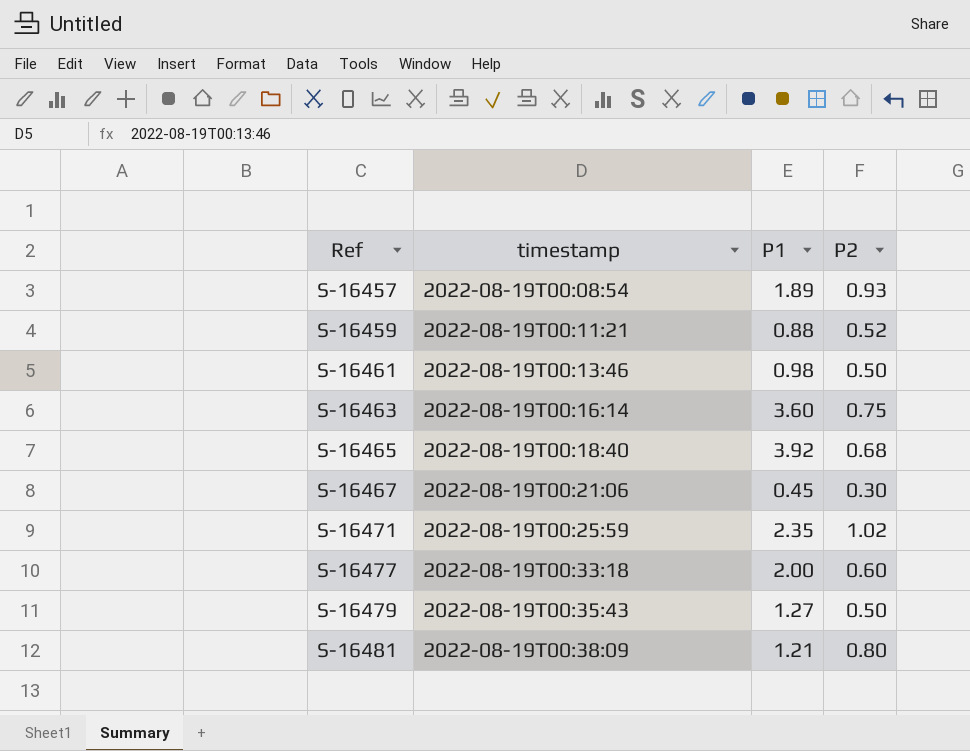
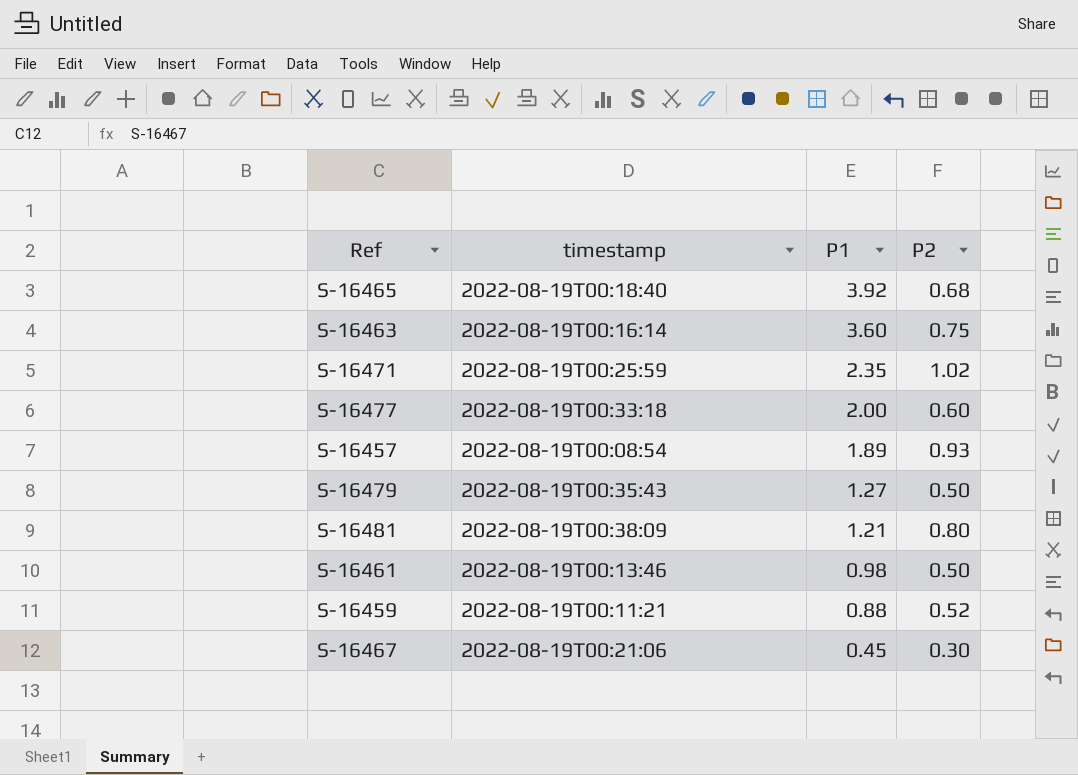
row order: Ref ascending -> P1 descending

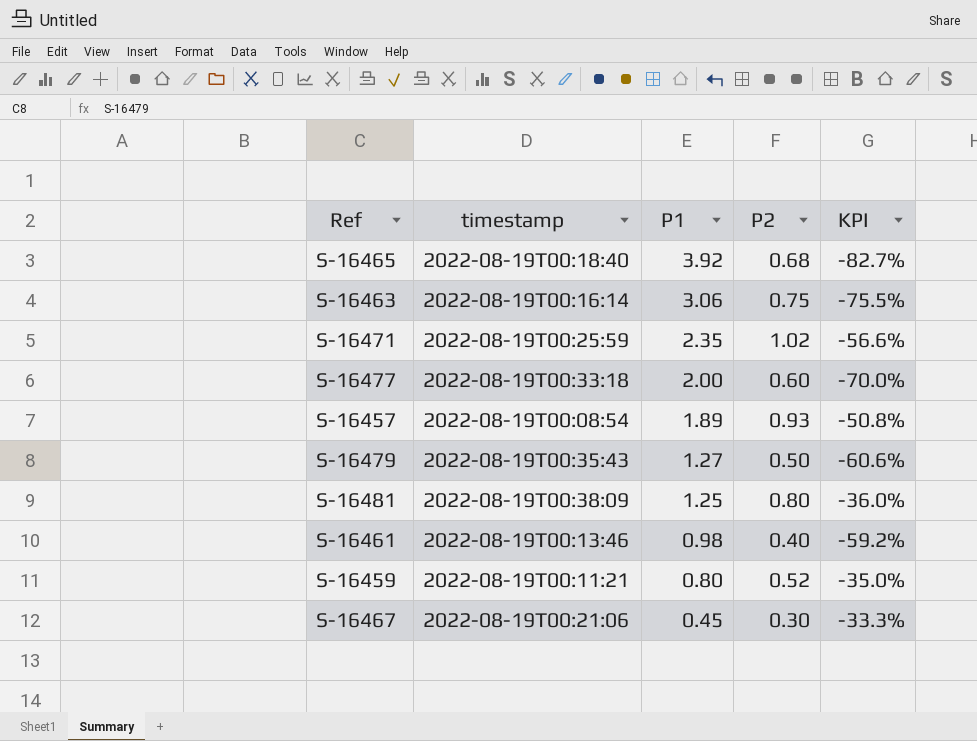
column KPI | formula: none -> ([P2] - [P1]) / [P1]
S-16463 | P1: 3.60 -> 3.06
S-16481 | P1: 1.21 -> 1.25
S-16461 | P2: 0.50 -> 0.40
S-16459 | P1: 0.88 -> 0.80

